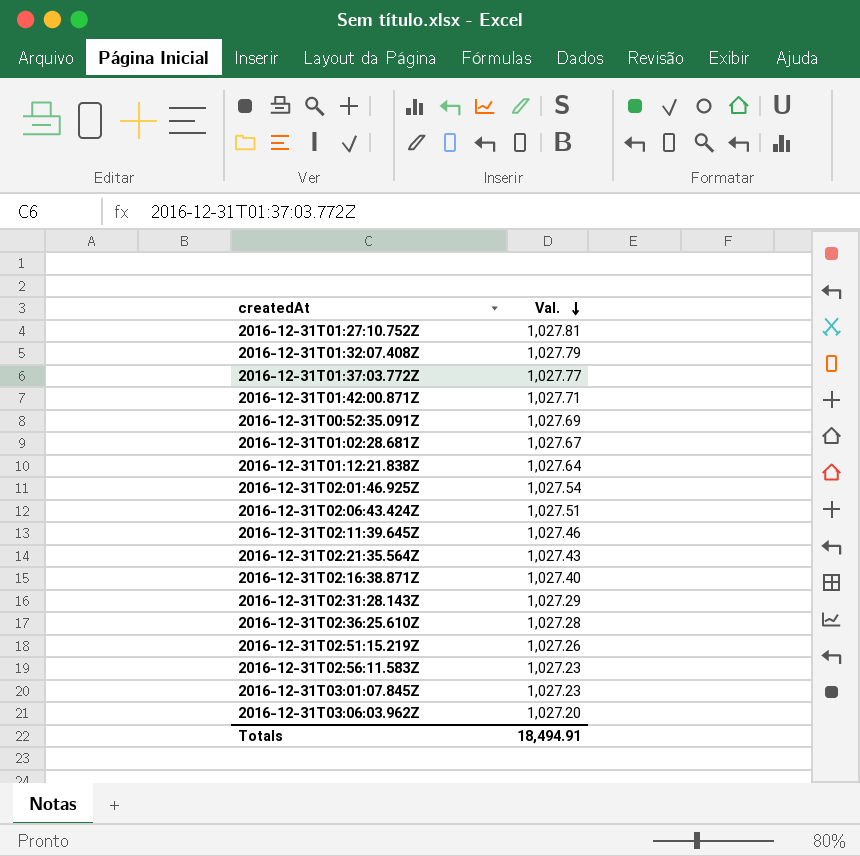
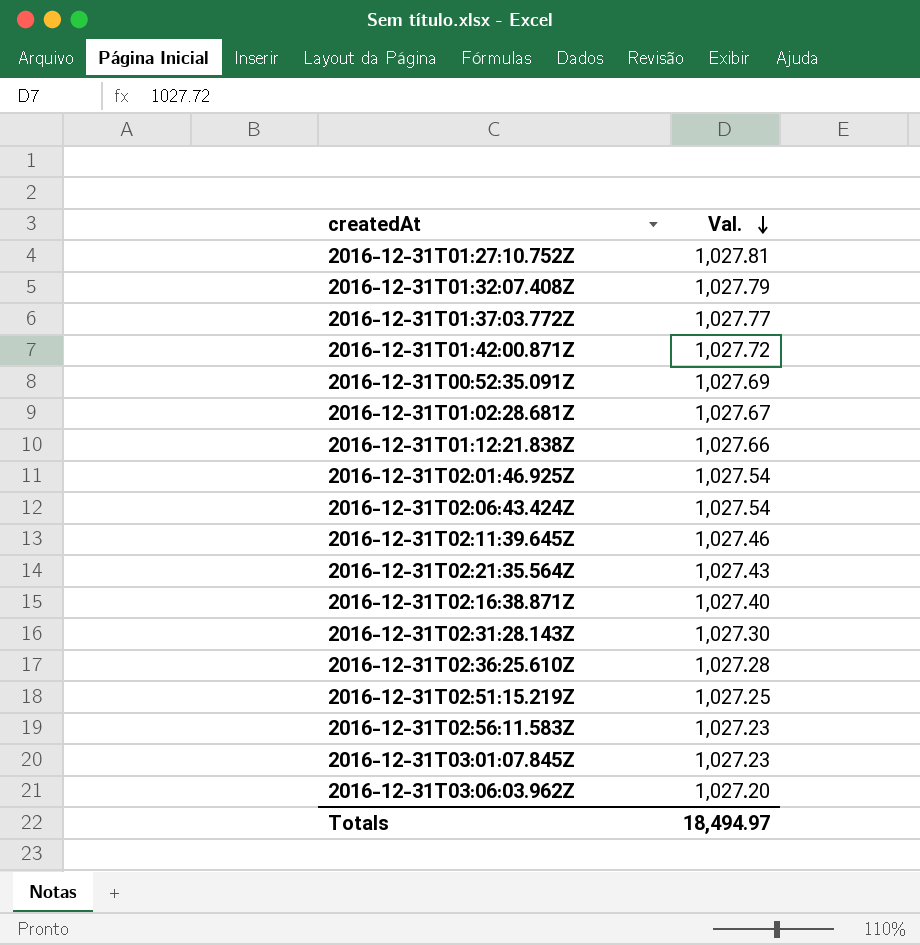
2016-12-31T01:42:00.871Z | Val.: 1,027.71 -> 1,027.72
2016-12-31T01:12:21.838Z | Val.: 1,027.64 -> 1,027.66
2016-12-31T02:06:43.424Z | Val.: 1,027.51 -> 1,027.54
2016-12-31T02:31:28.143Z | Val.: 1,027.29 -> 1,027.30
2016-12-31T02:51:15.219Z | Val.: 1,027.26 -> 1,027.25
Totals | Val.: 18,494.91 -> 18,494.97

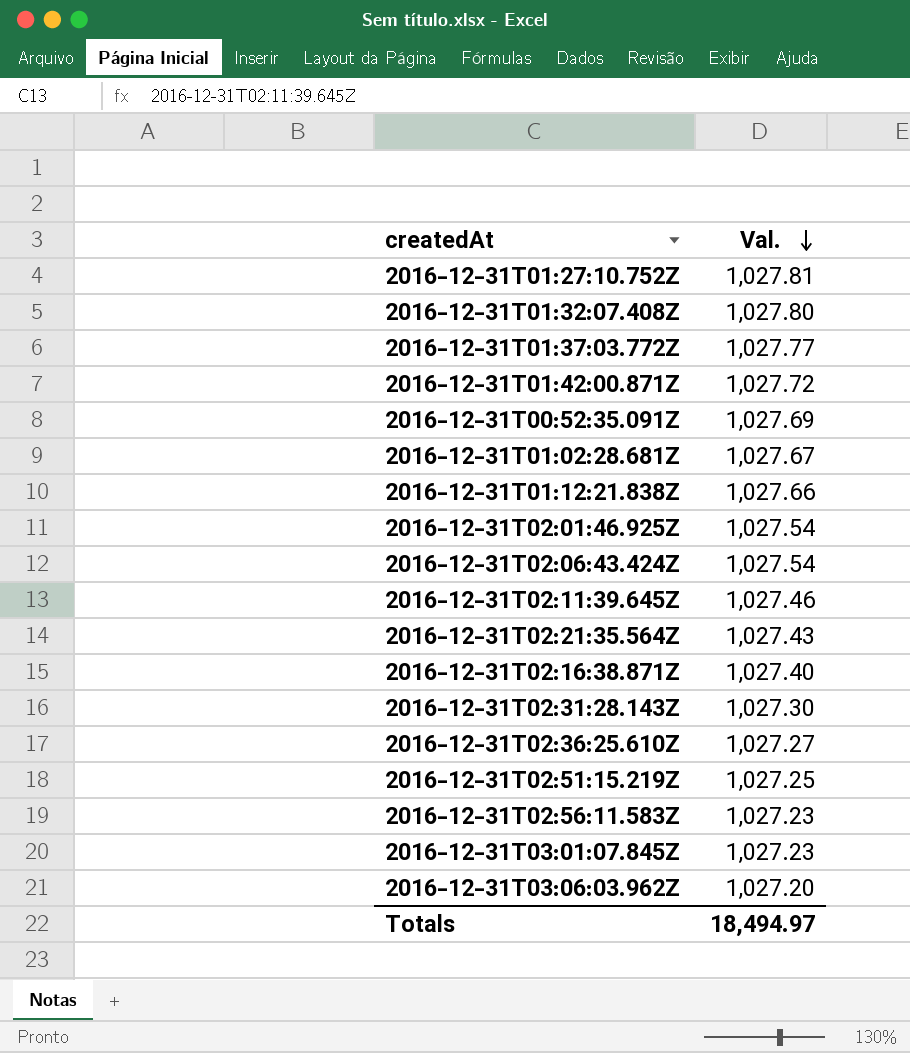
2016-12-31T01:32:07.408Z | Val.: 1,027.79 -> 1,027.80
2016-12-31T02:36:25.610Z | Val.: 1,027.28 -> 1,027.27

